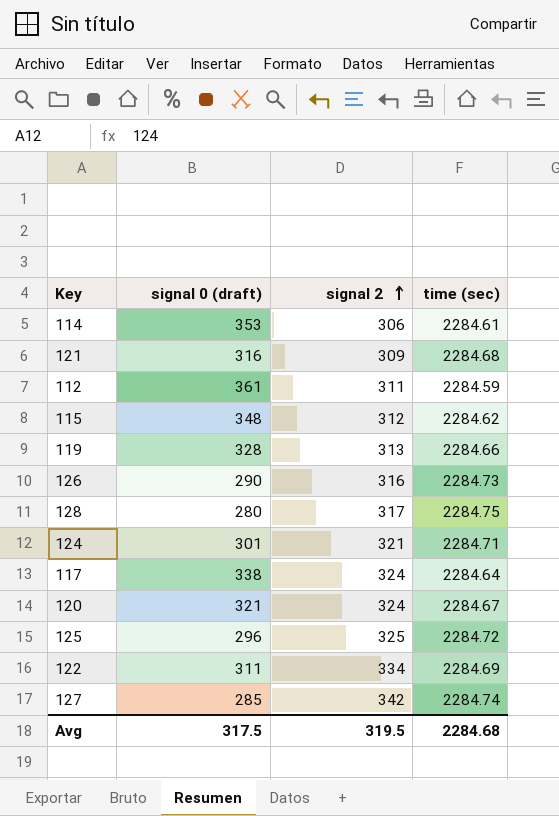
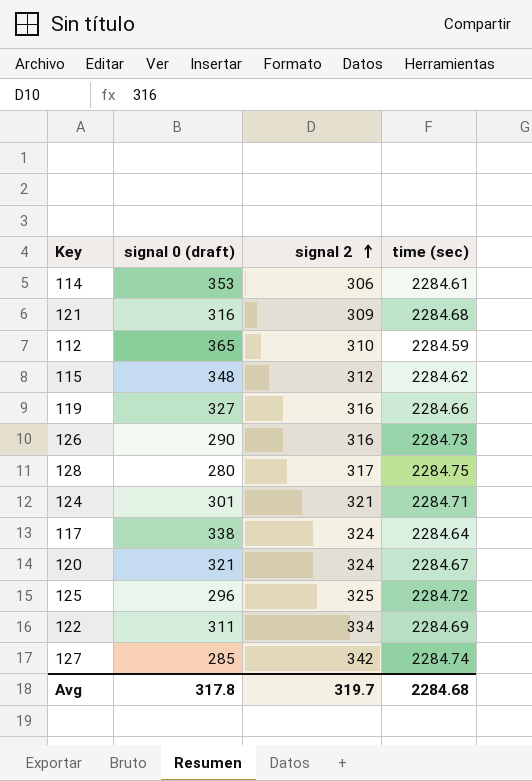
112 | signal 0 (draft): 361 -> 365
112 | signal 2: 311 -> 310
119 | signal 0 (draft): 328 -> 327
119 | signal 2: 313 -> 316
Avg | signal 0 (draft): 317.5 -> 317.8
Avg | signal 2: 319.5 -> 319.7

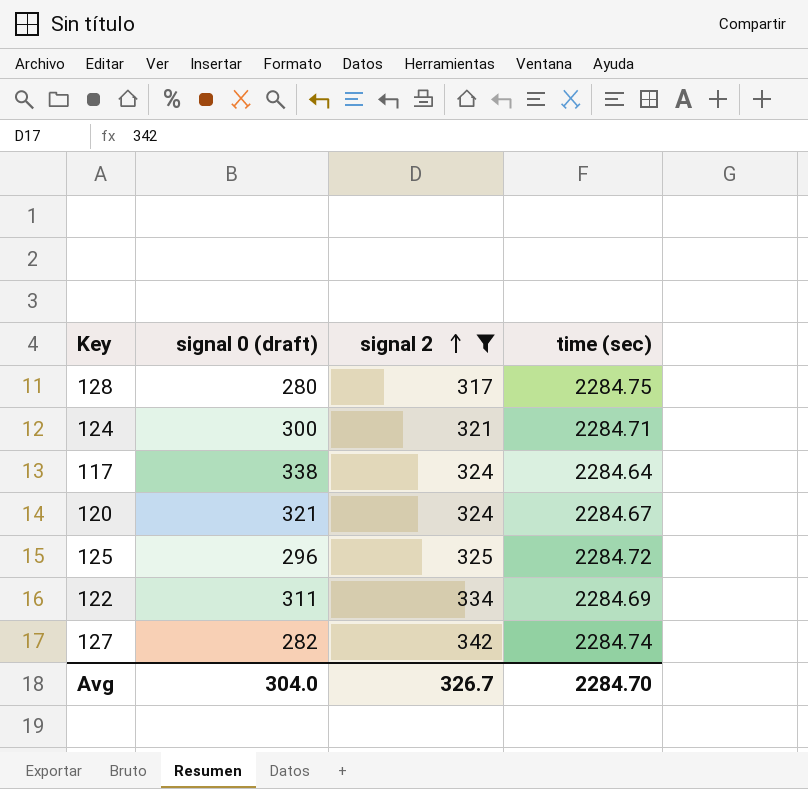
filter: none -> signal 2 >= 317
124 | signal 0 (draft): 301 -> 300
127 | signal 0 (draft): 285 -> 282
Avg | signal 0 (draft): 317.8 -> 304.0
Avg | signal 2: 319.7 -> 326.7
Avg | time (sec): 2284.68 -> 2284.70

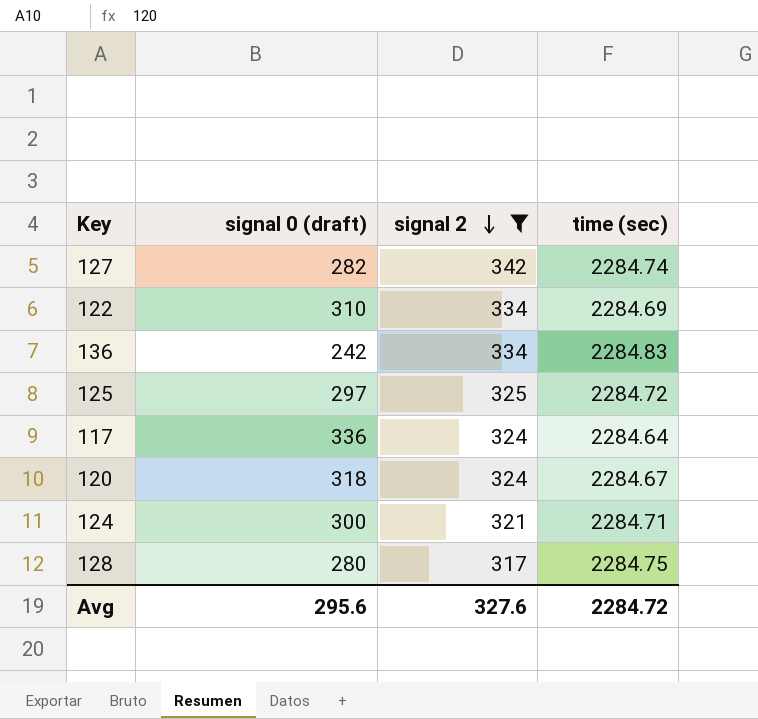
row order: signal 2 ascending -> signal 2 descending
122 | signal 0 (draft): 311 -> 310
row 136: none -> 242 | 334 | 2284.83
125 | signal 0 (draft): 296 -> 297
117 | signal 0 (draft): 338 -> 336
120 | signal 0 (draft): 321 -> 318
Avg | signal 0 (draft): 304.0 -> 295.6
Avg | signal 2: 326.7 -> 327.6
Avg | time (sec): 2284.70 -> 2284.72

